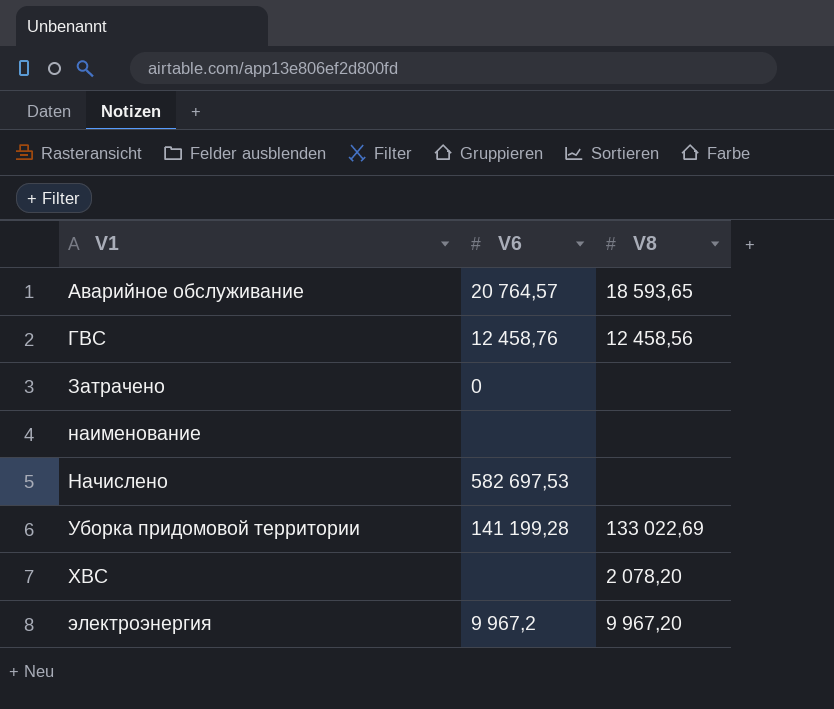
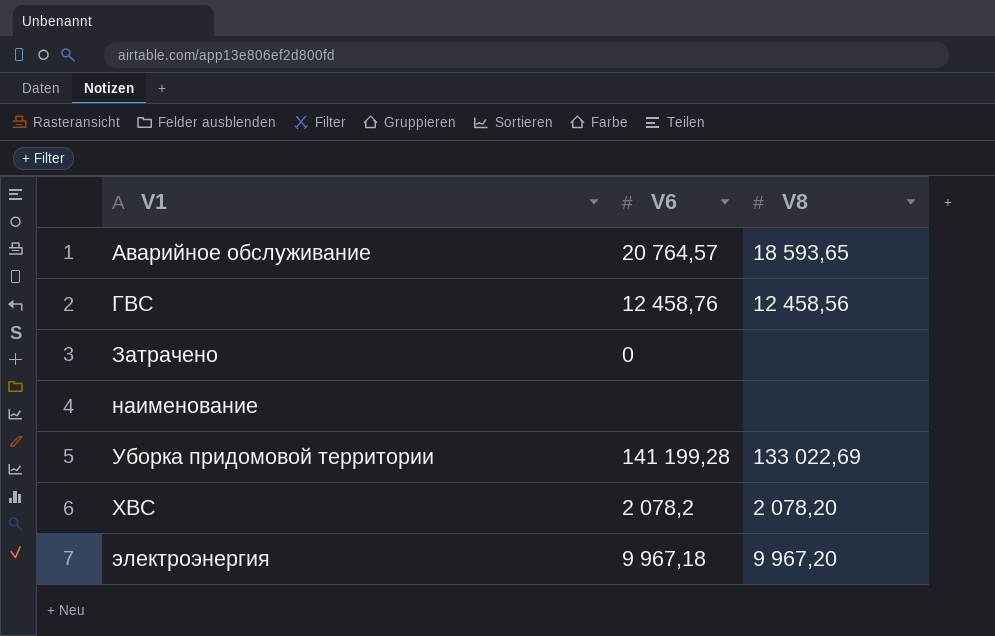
row Начислено: 582 697,53 | none -> none
ХВС | V6: none -> 2 078,2
электроэнергия | V6: 9 967,2 -> 9 967,18

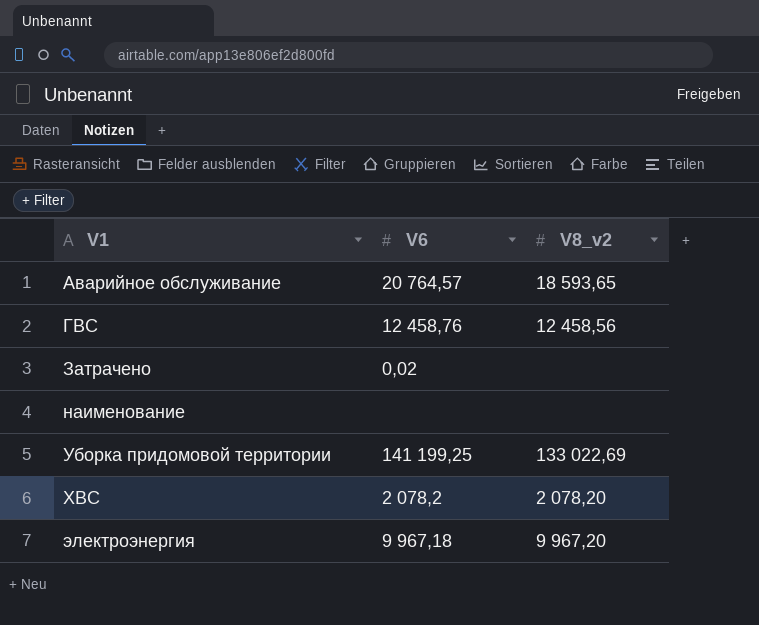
column name: V8 -> V8_v2
Затрачено | V6: 0 -> 0,02
Уборка придомовой территории | V6: 141 199,28 -> 141 199,25

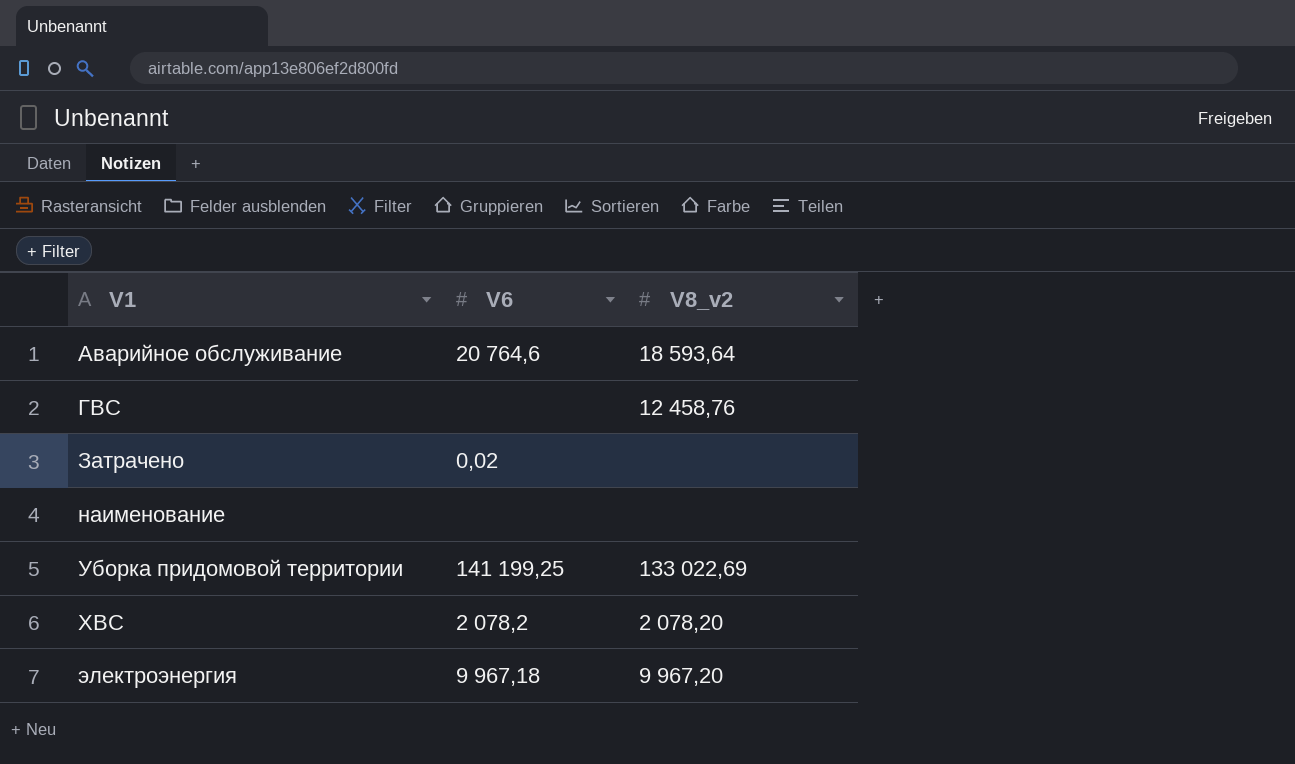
Аварийное обслуживание | V6: 20 764,57 -> 20 764,6
Аварийное обслуживание | V8_v2: 18 593,65 -> 18 593,64
ГВС | V6: 12 458,76 -> none
ГВС | V8_v2: 12 458,56 -> 12 458,76

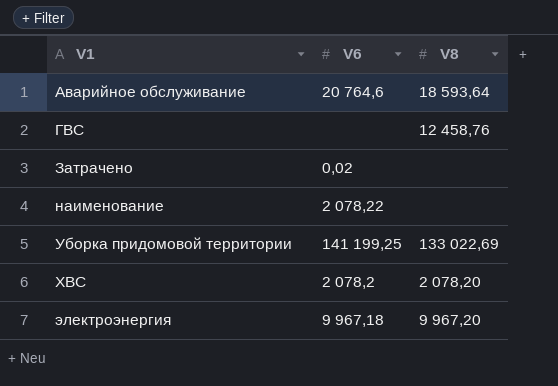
column name: V8_v2 -> V8
наименование | V6: none -> 2 078,22

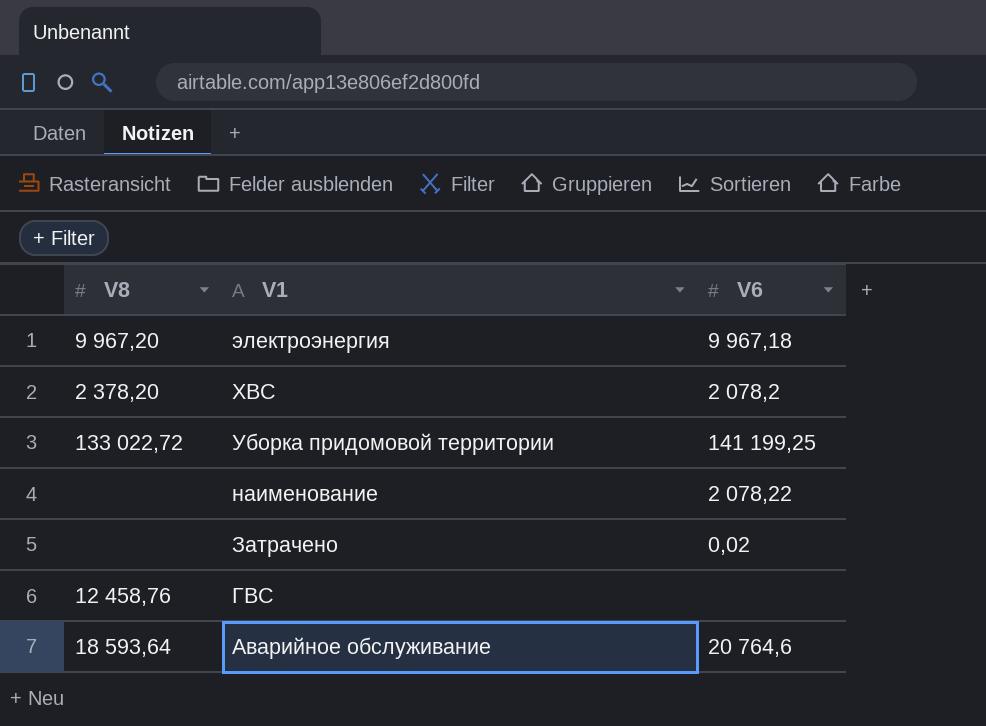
row order: V1 ascending -> V1 descending
column V8 | position: 3 -> 1
ХВС | V8: 2 078,20 -> 2 378,20
Уборка придомовой территории | V8: 133 022,69 -> 133 022,72

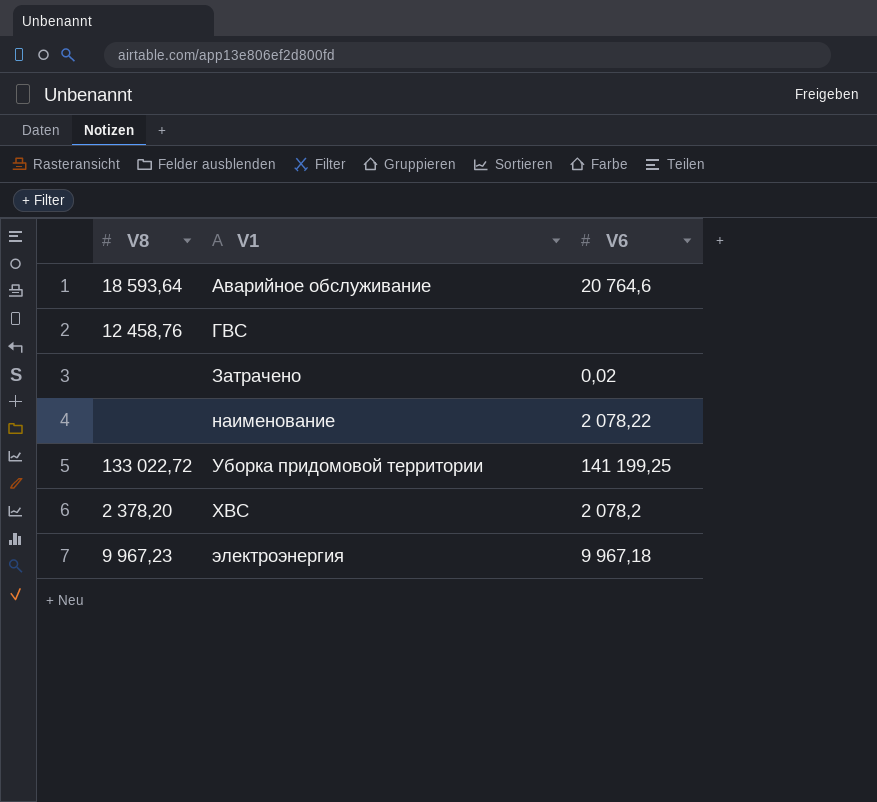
row order: V1 descending -> V1 ascending
электроэнергия | V8: 9 967,20 -> 9 967,23

